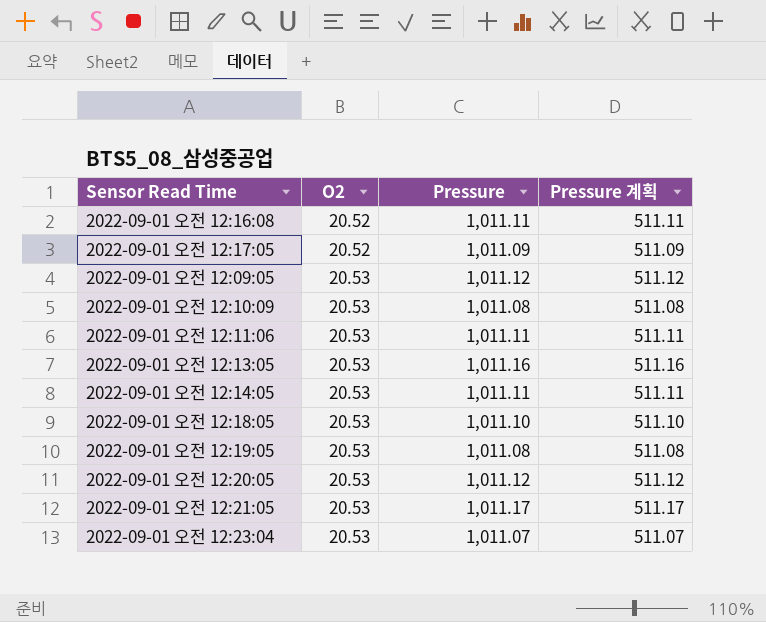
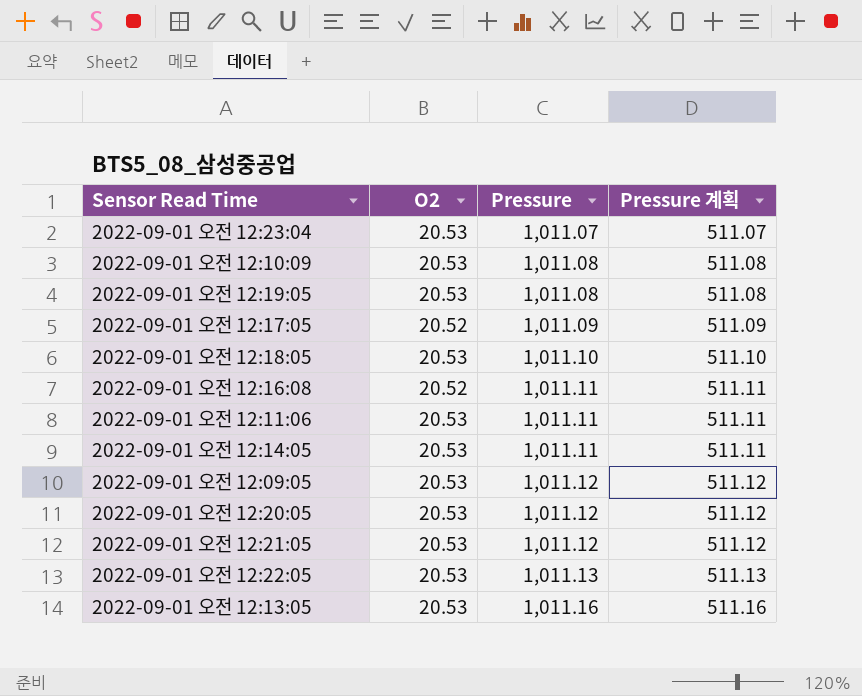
row order: O2 ascending -> Pressure ascending
2022-09-01 오전 12:21:05 | Pressure: 1,011.17 -> 1,011.12
2022-09-01 오전 12:21:05 | Pressure 계획: 511.17 -> 511.12
row 2022-09-01 오전 12:22:05: none -> 20.53 | 1,011.13 | 511.13

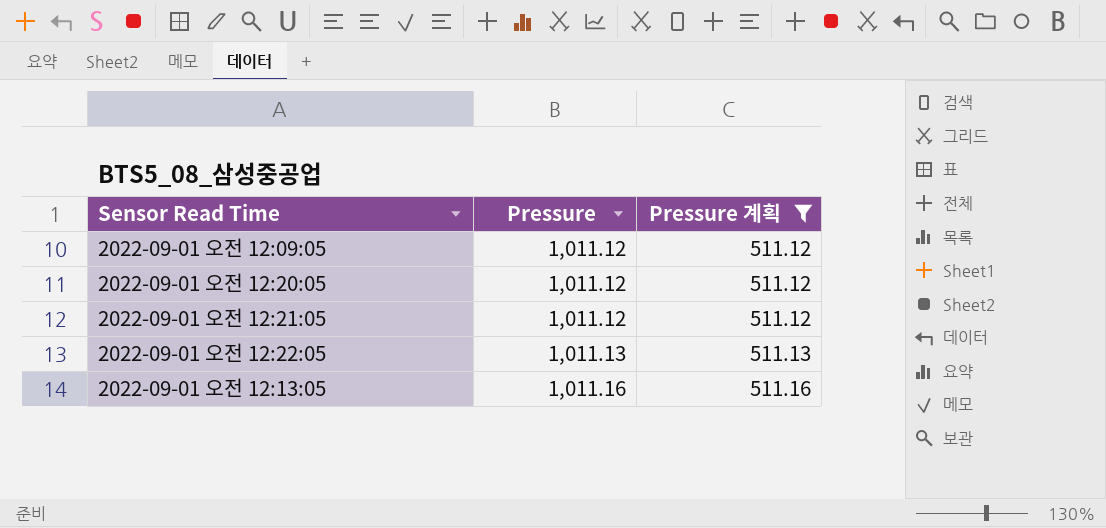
filter: none -> Pressure 계획 >= 511.12
column O2 | position: 2 -> none

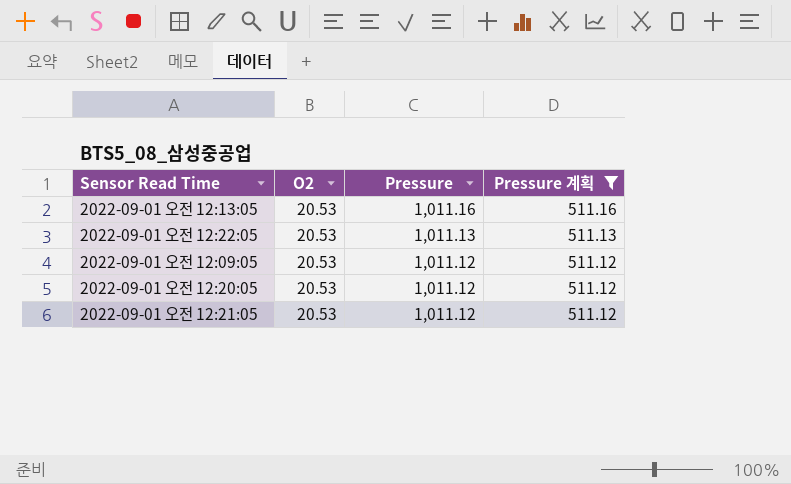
row order: Pressure ascending -> Pressure descending
column O2 | position: none -> 2

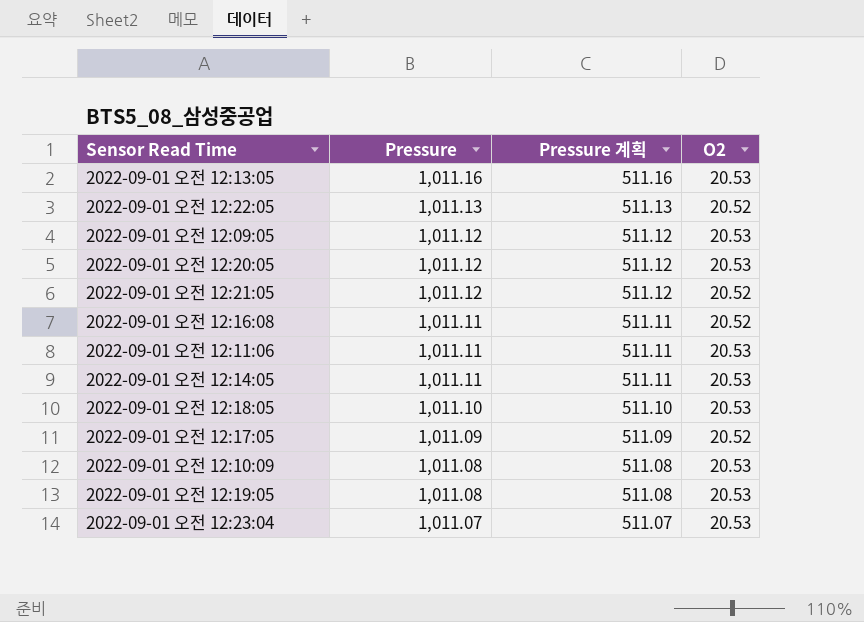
filter: Pressure 계획 >= 511.12 -> none
column O2 | position: 2 -> 4
2022-09-01 오전 12:22:05 | O2: 20.53 -> 20.52
2022-09-01 오전 12:21:05 | O2: 20.53 -> 20.52

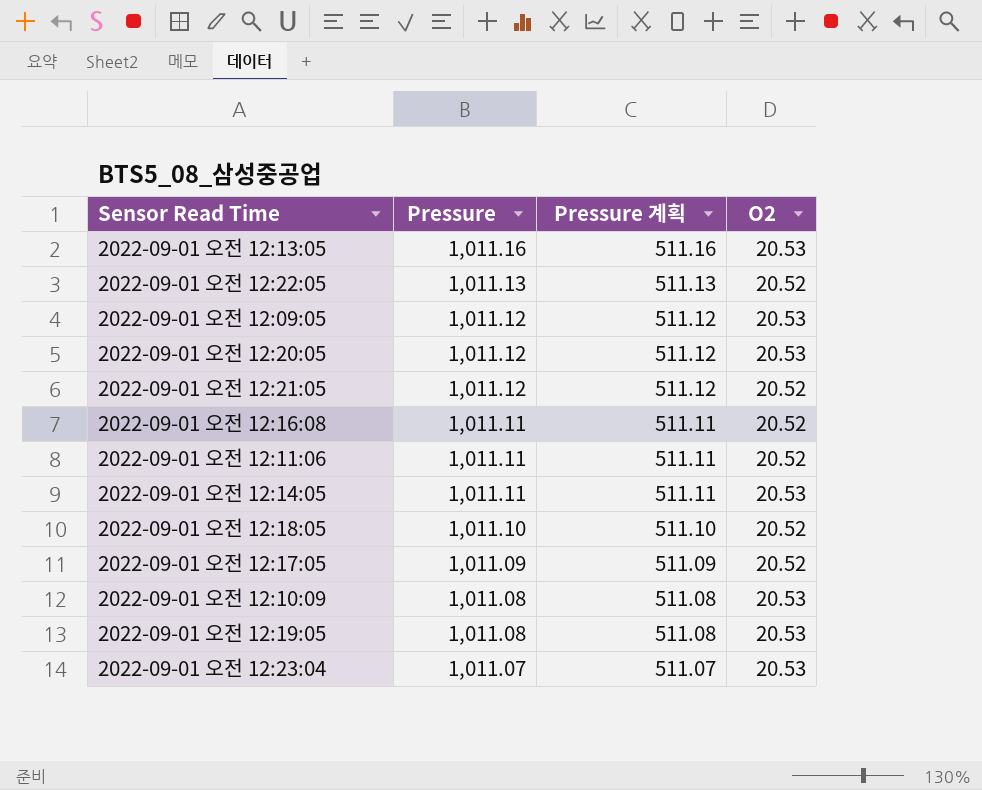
2022-09-01 오전 12:11:06 | O2: 20.53 -> 20.52
2022-09-01 오전 12:18:05 | O2: 20.53 -> 20.52

